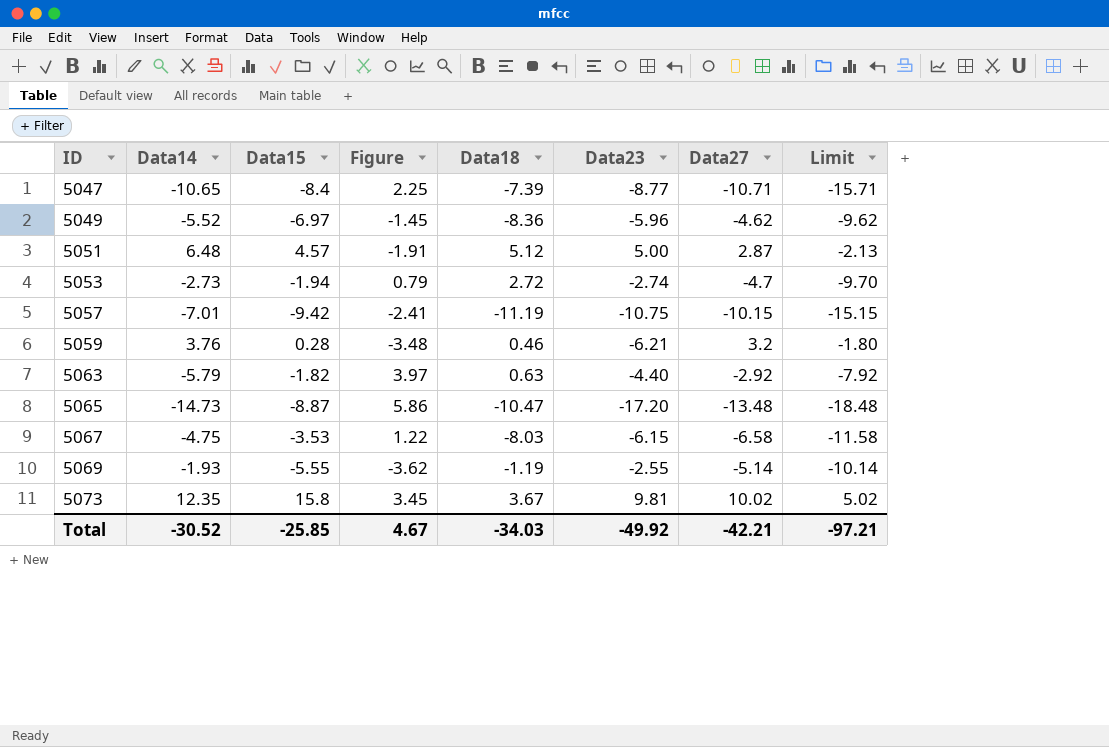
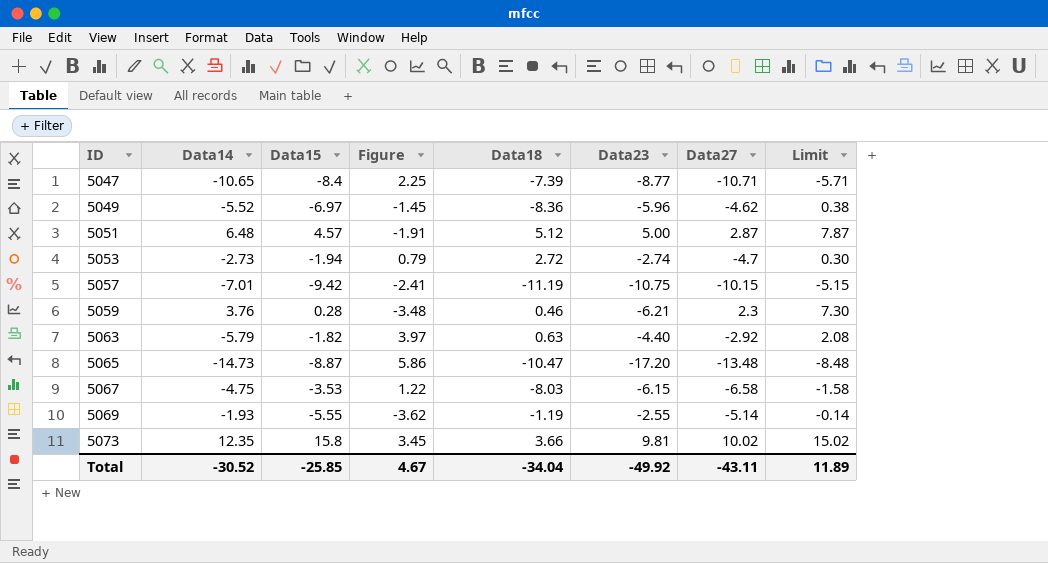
column Limit | formula: [Data27] - 5 -> [Data27] + 5
5059 | Data27: 3.2 -> 2.3
5073 | Data18: 3.67 -> 3.66
Total | Data18: -34.03 -> -34.04
Total | Data27: -42.21 -> -43.11
Total | Limit: -97.21 -> 11.89

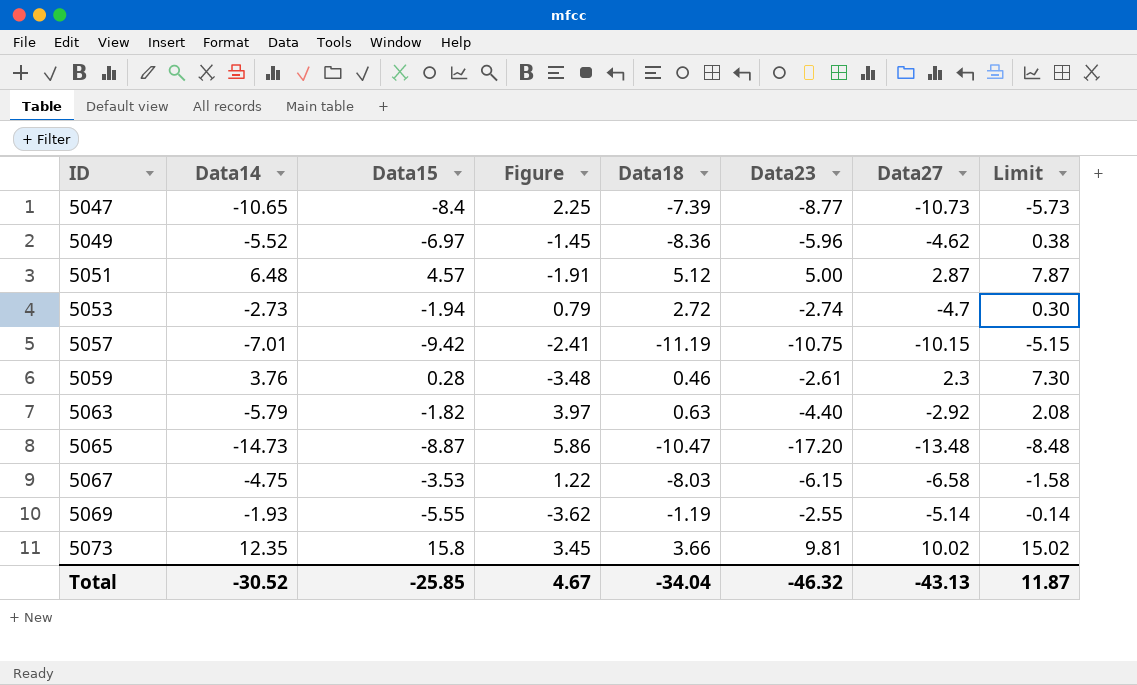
5047 | Data27: -10.71 -> -10.73
5047 | Limit: -5.71 -> -5.73
5059 | Data23: -6.21 -> -2.61
Total | Data23: -49.92 -> -46.32
Total | Data27: -43.11 -> -43.13
Total | Limit: 11.89 -> 11.87

